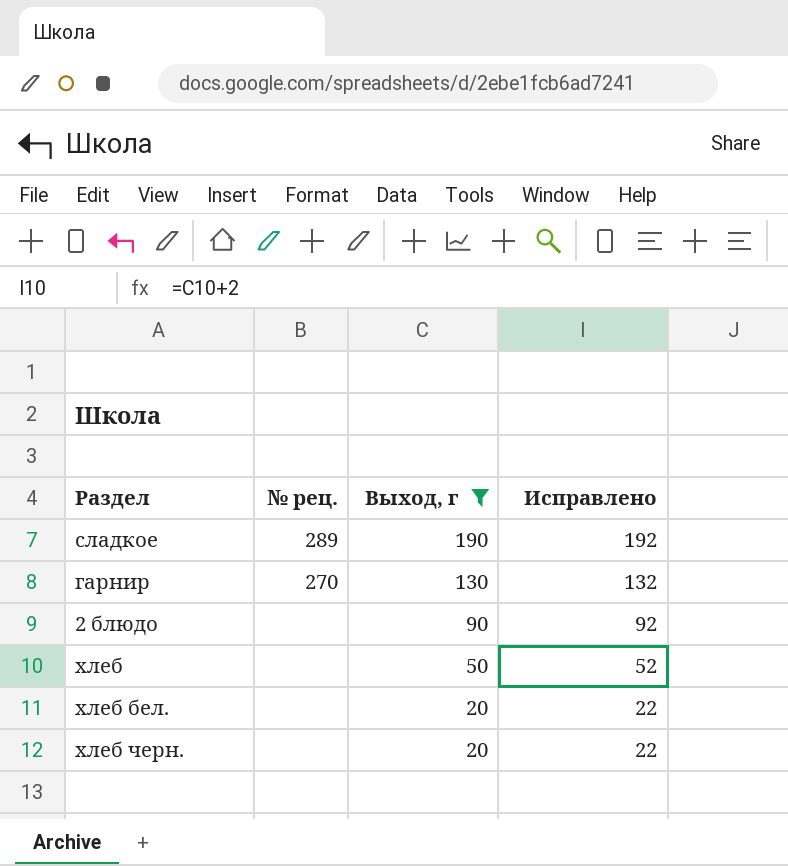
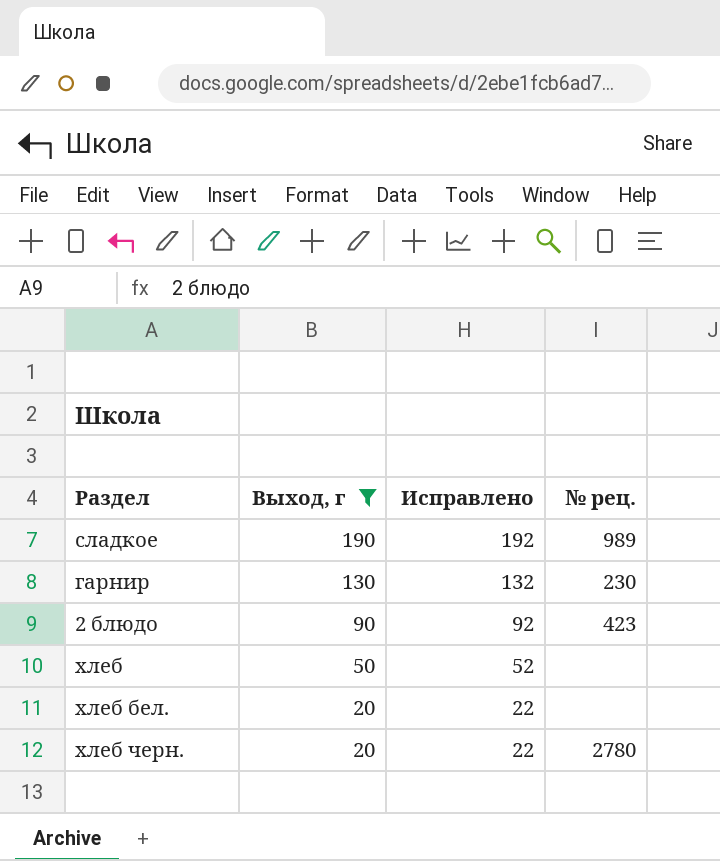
column № рец. | position: 2 -> 4
сладкое | № рец.: 289 -> 989
гарнир | № рец.: 270 -> 230
2 блюдо | № рец.: none -> 423
хлеб черн. | № рец.: none -> 2780

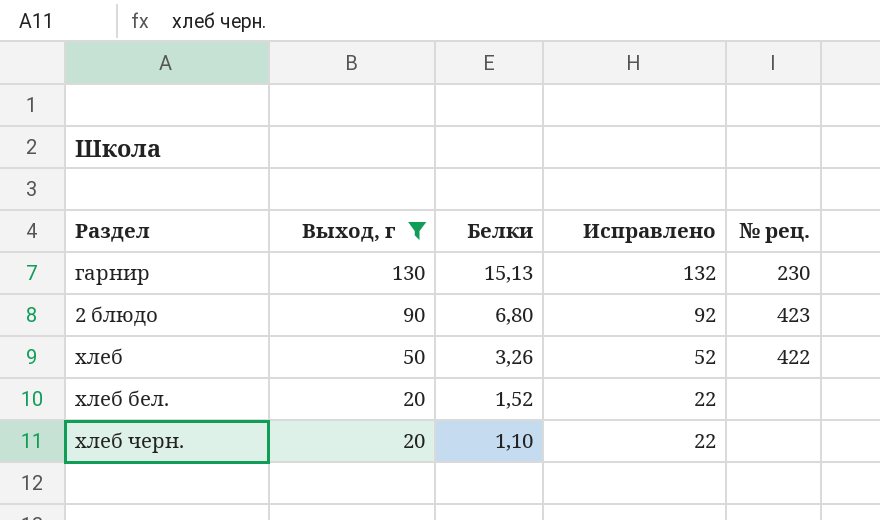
column Белки | position: none -> 3
row сладкое: 190 | 192 | 989 -> none
хлеб | № рец.: none -> 422
хлеб черн. | № рец.: 2780 -> none

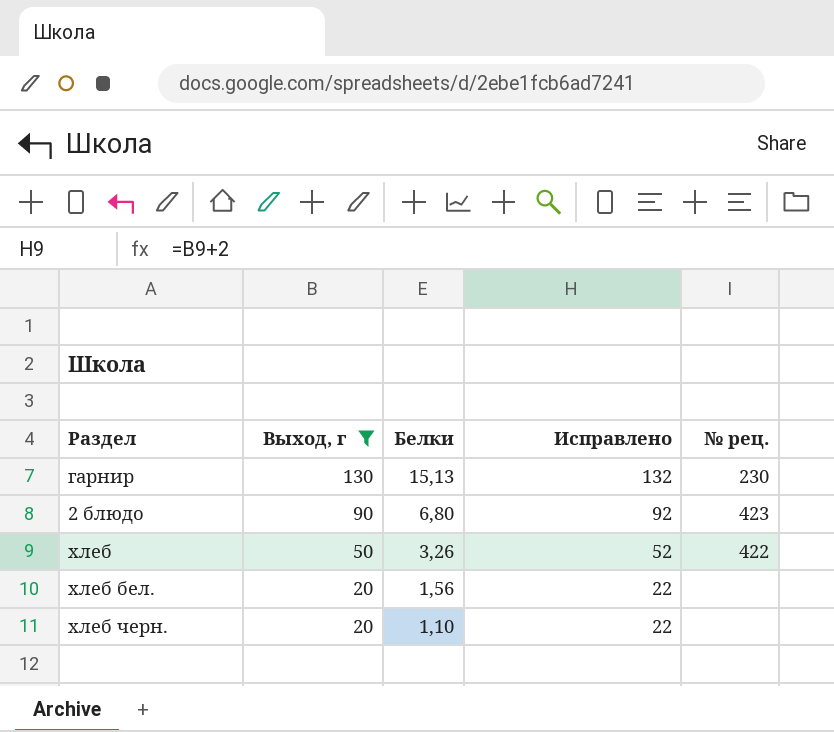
хлеб бел. | Белки: 1,52 -> 1,56

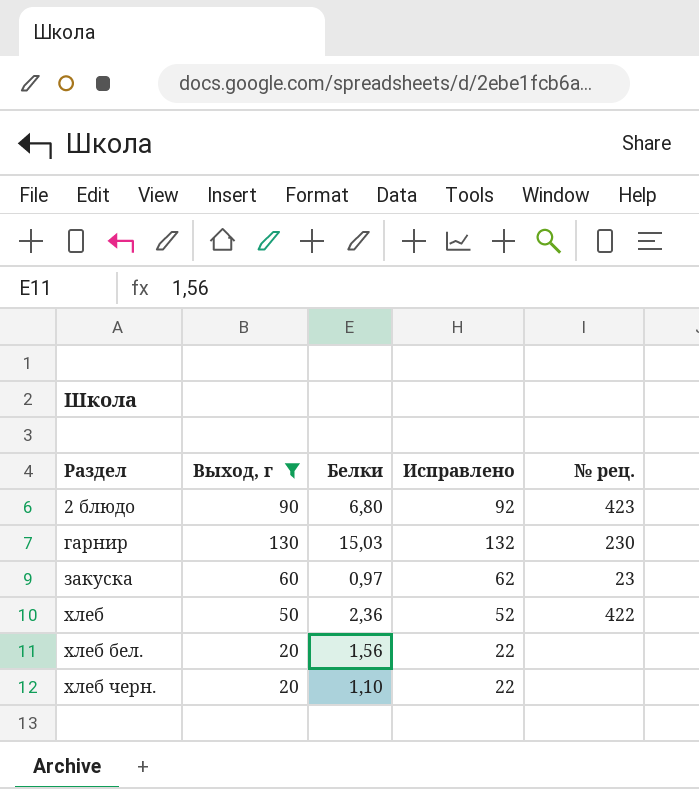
row order: Выход, г descending -> Раздел ascending
гарнир | Белки: 15,13 -> 15,03
row закуска: none -> 60 | 0,97 | 62 | 23
хлеб | Белки: 3,26 -> 2,36

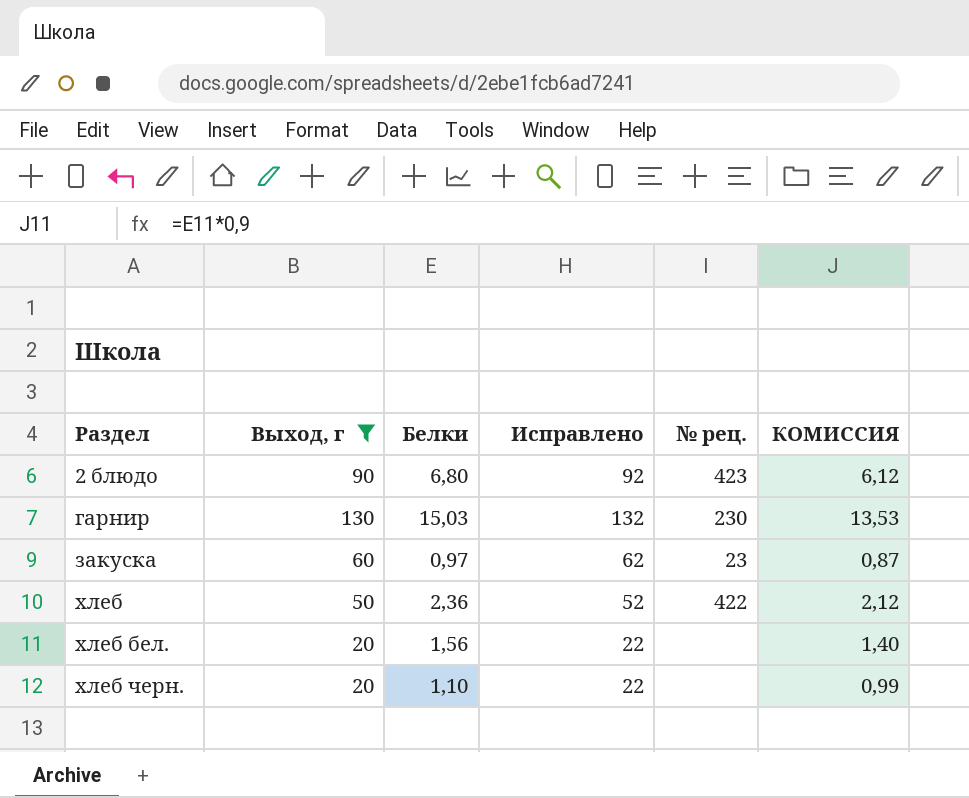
column КОМИССИЯ | formula: none -> [Белки] * 0,9

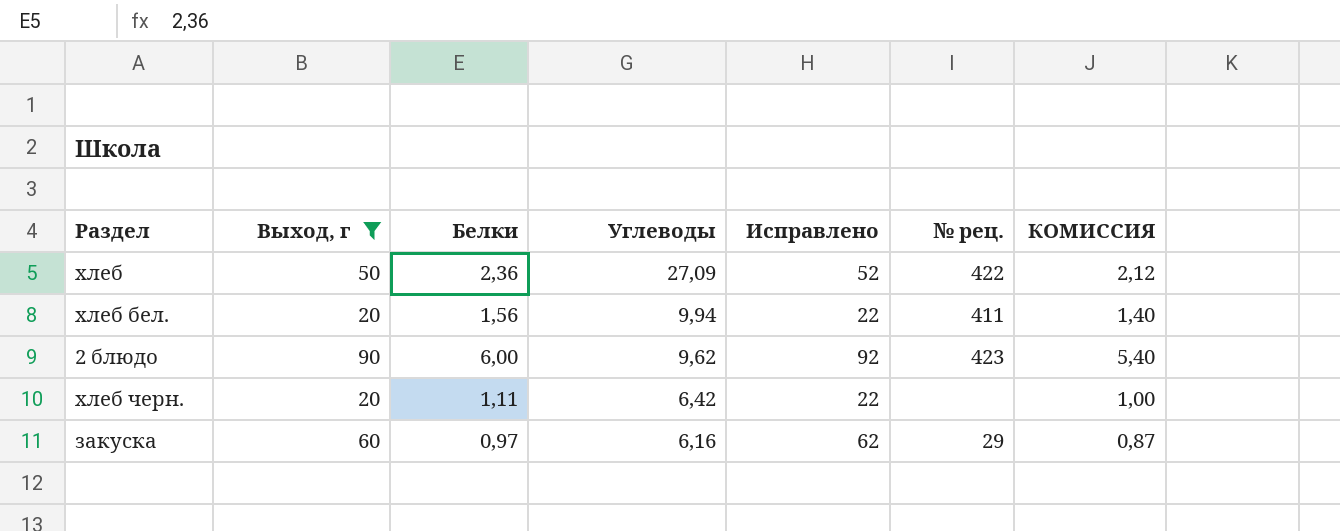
row order: Раздел ascending -> Углеводы descending
column Углеводы | position: none -> 4
row гарнир: 130 | 15,03 | 132 | 230 | 13,53 -> none
хлеб бел. | № рец.: none -> 411
2 блюдо | Белки: 6,80 -> 6,00
2 блюдо | КОМИССИЯ: 6,12 -> 5,40
хлеб черн. | Белки: 1,10 -> 1,11
хлеб черн. | КОМИССИЯ: 0,99 -> 1,00
закуска | № рец.: 23 -> 29

